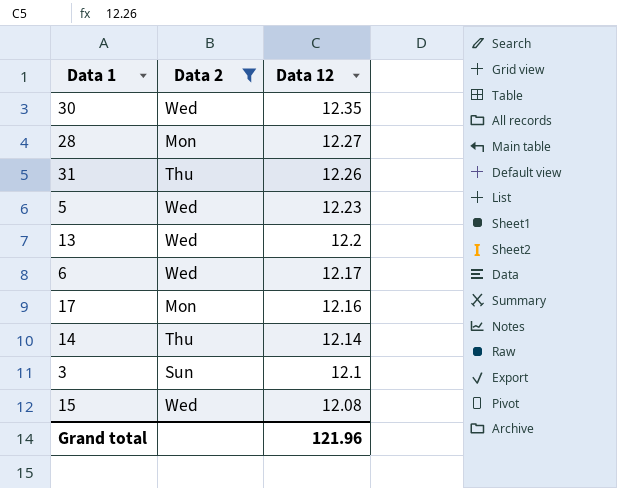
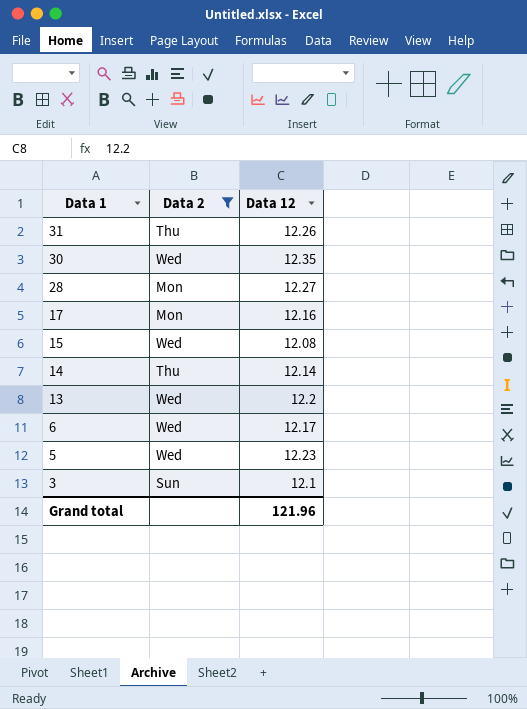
row order: Data 12 descending -> Data 1 descending

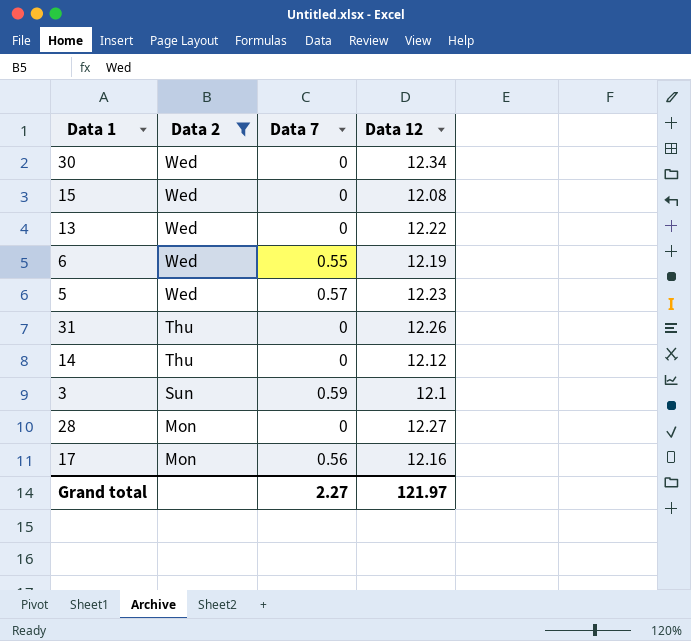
row order: Data 1 descending -> Data 2 descending
column Data 7 | position: none -> 3
30 | Data 12: 12.35 -> 12.34
13 | Data 12: 12.2 -> 12.22
6 | Data 12: 12.17 -> 12.19
14 | Data 12: 12.14 -> 12.12
Grand total | Data 12: 121.96 -> 121.97

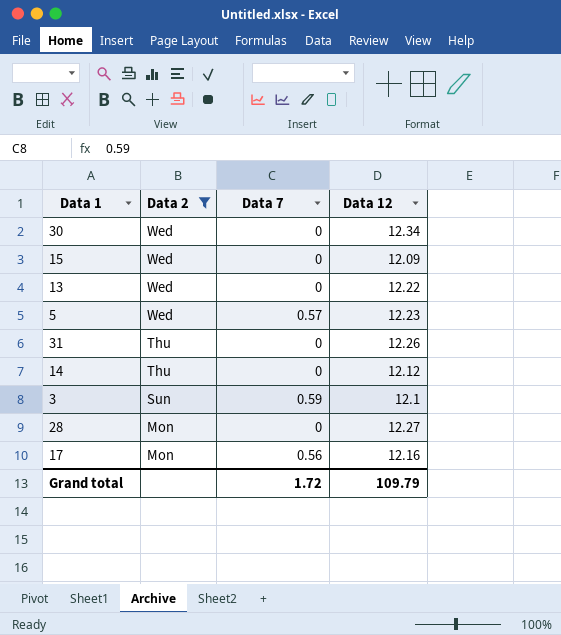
row 6: Wed | 0.55 | 12.19 -> none
15 | Data 12: 12.08 -> 12.09
Grand total | Data 7: 2.27 -> 1.72
Grand total | Data 12: 121.97 -> 109.79

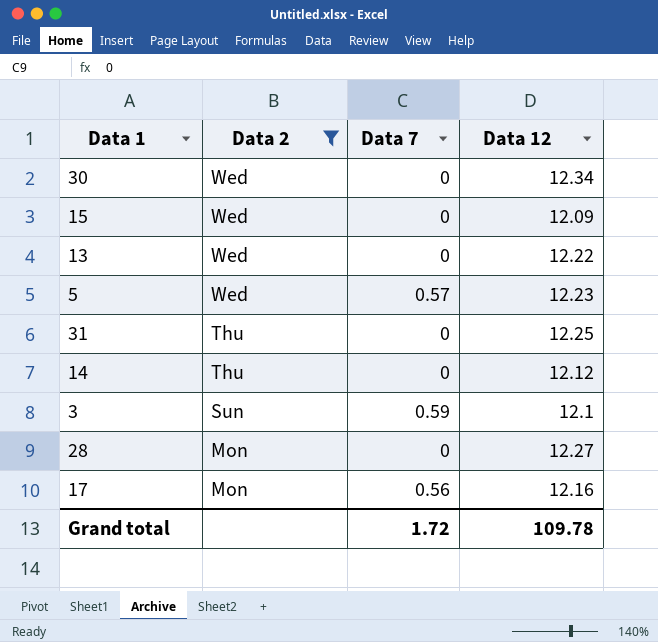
31 | Data 12: 12.26 -> 12.25
Grand total | Data 12: 109.79 -> 109.78

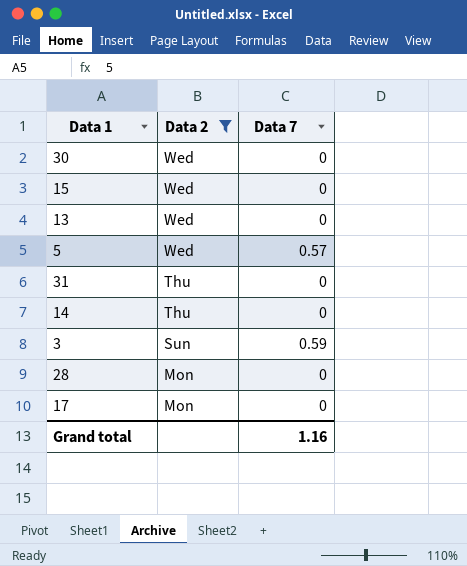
column Data 12 | position: 4 -> none
17 | Data 7: 0.56 -> 0
Grand total | Data 7: 1.72 -> 1.16

